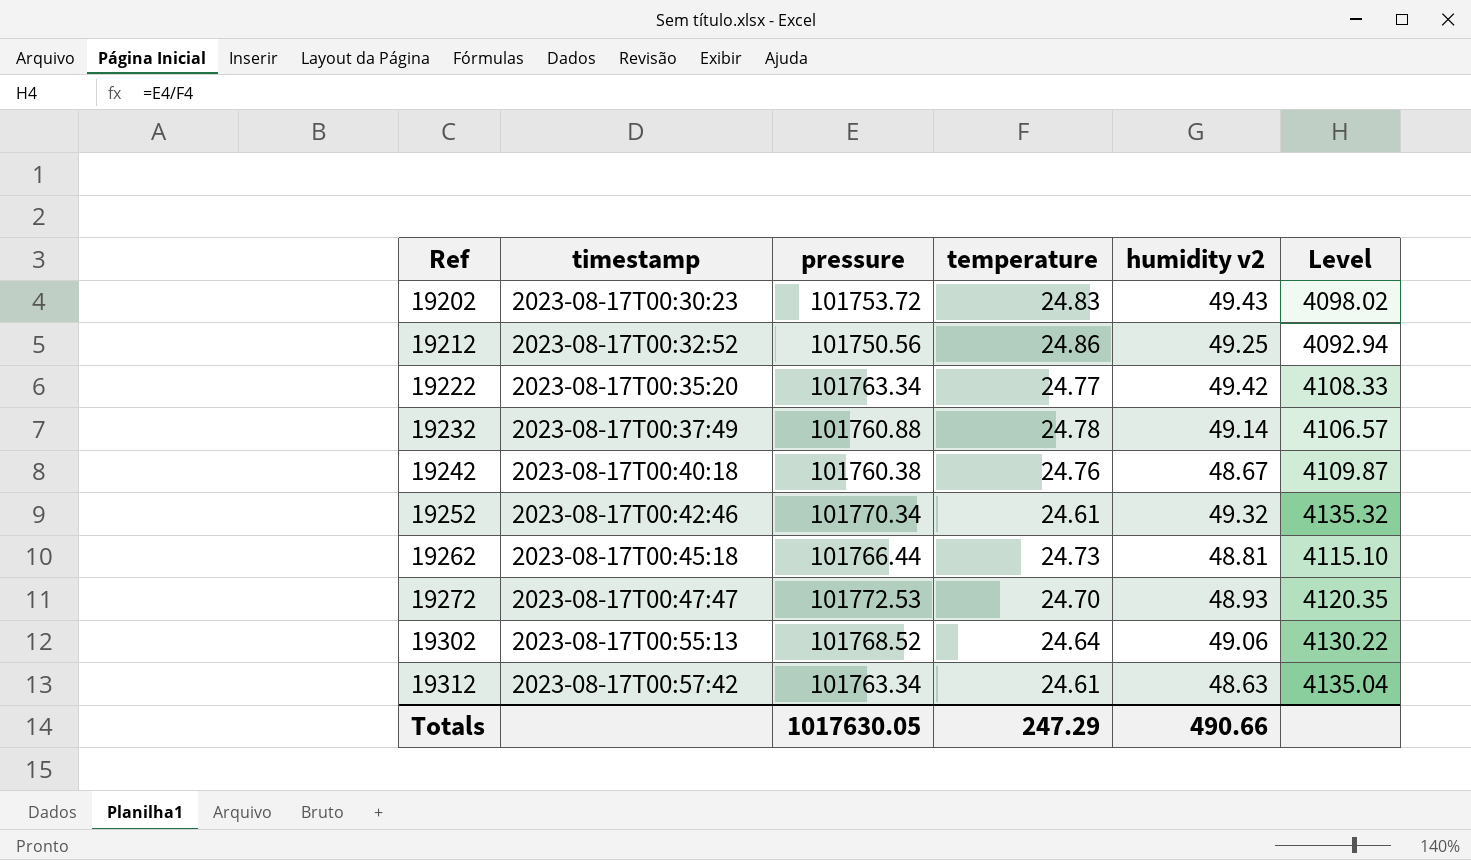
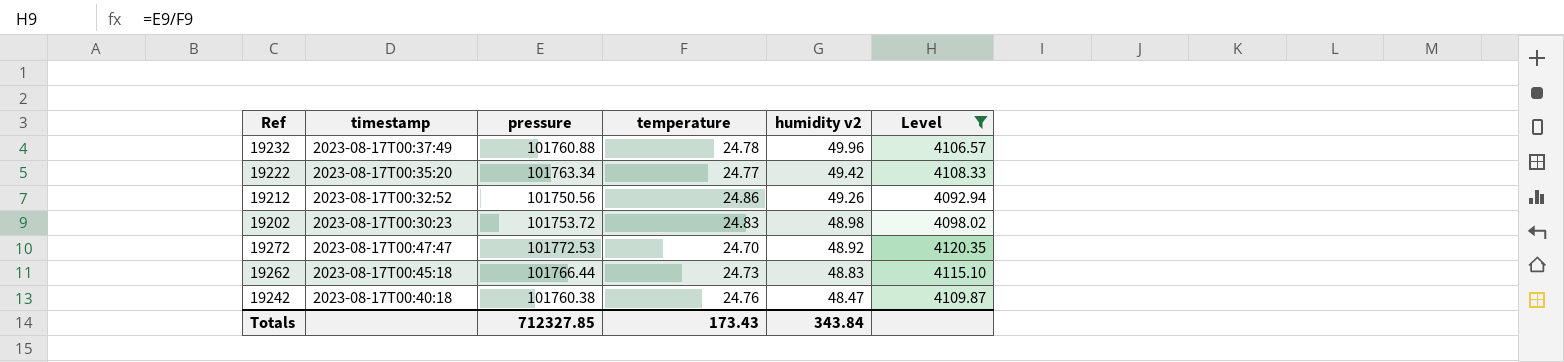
filter: none -> Level <= 4120.35
row order: Ref ascending -> humidity v2 descending
19232 | humidity v2: 49.14 -> 49.96
19212 | humidity v2: 49.25 -> 49.26
19202 | humidity v2: 49.43 -> 48.98
19272 | humidity v2: 48.93 -> 48.92
19262 | humidity v2: 48.81 -> 48.83
19242 | humidity v2: 48.67 -> 48.47
Totals | pressure: 1017630.05 -> 712327.85
Totals | temperature: 247.29 -> 173.43
Totals | humidity v2: 490.66 -> 343.84

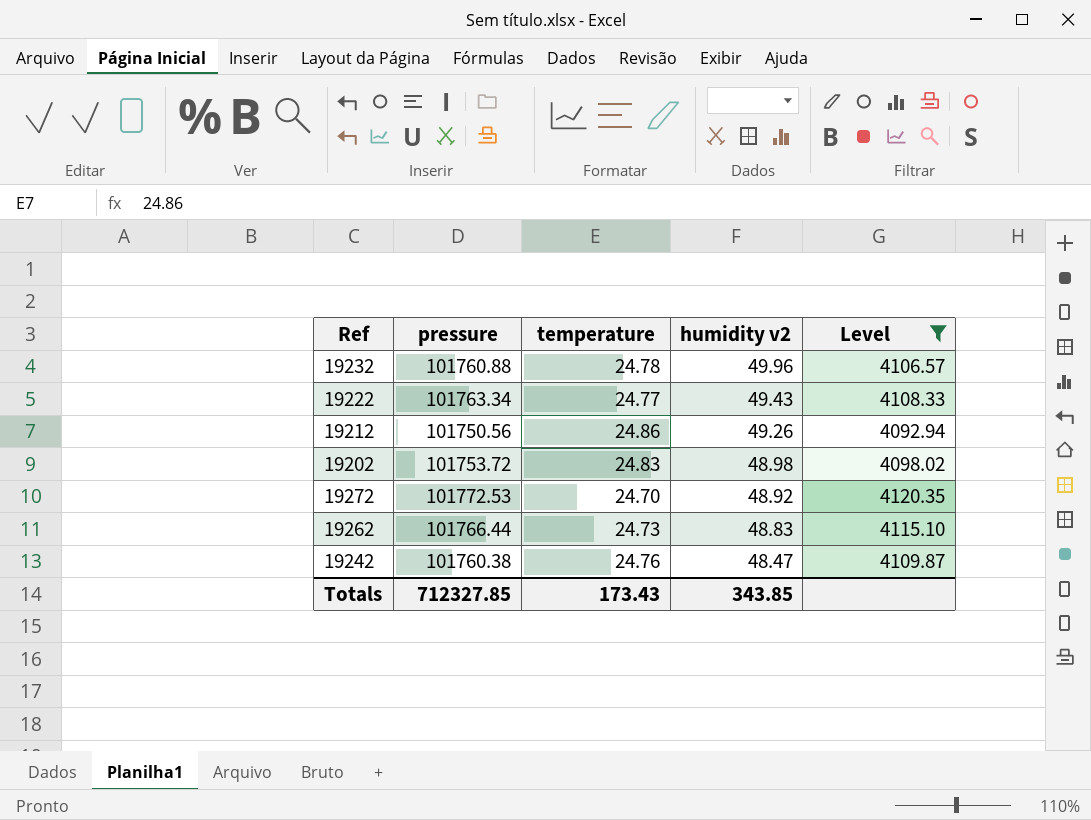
column timestamp | position: 2 -> none
19222 | humidity v2: 49.42 -> 49.43
Totals | humidity v2: 343.84 -> 343.85

